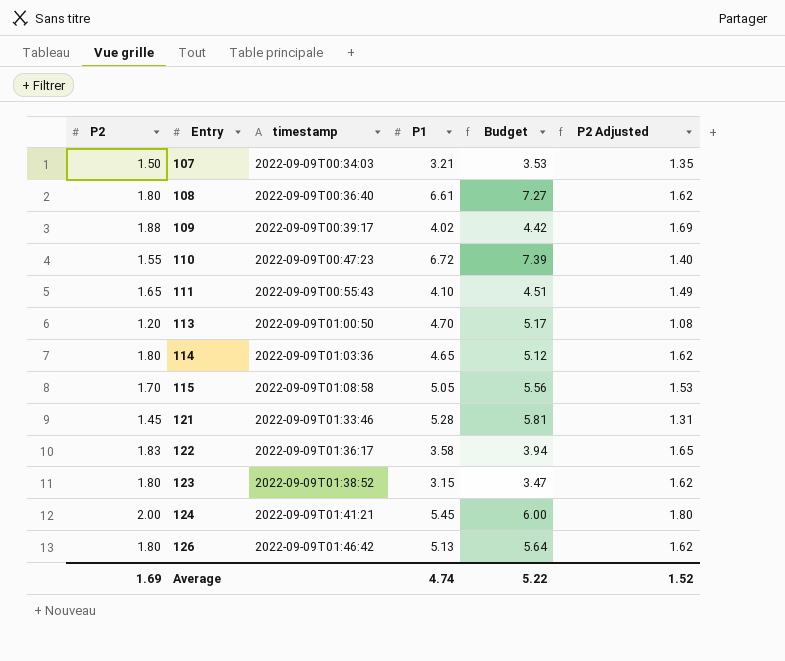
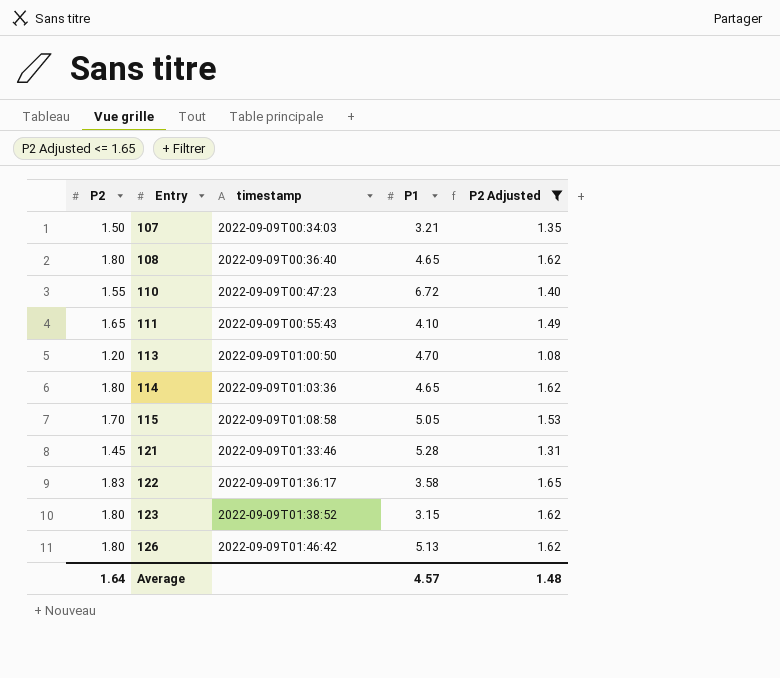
filter: none -> P2 Adjusted <= 1.65
column Budget | formula: [P1] * 1.1 -> none
108 | P1: 6.61 -> 4.65
Average | P2: 1.69 -> 1.64
Average | P1: 4.74 -> 4.57
Average | P2 Adjusted: 1.52 -> 1.48

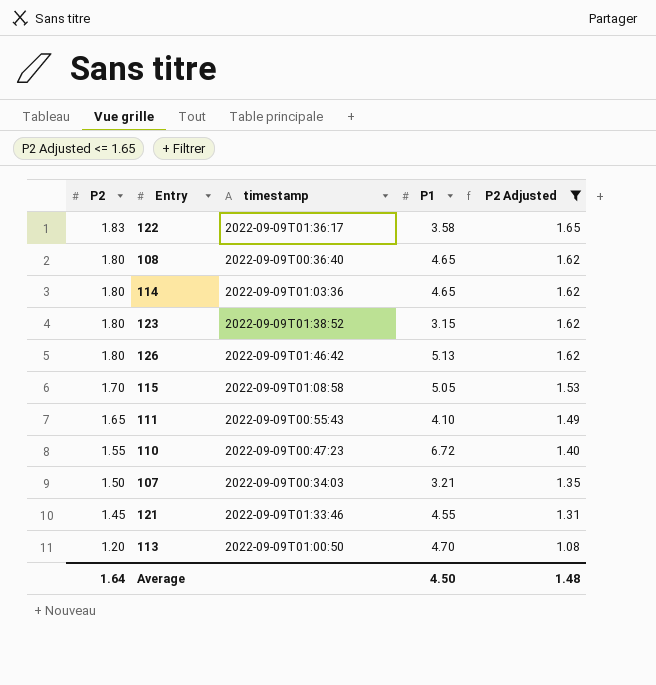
row order: Entry ascending -> P2 descending
121 | P1: 5.28 -> 4.55
Average | P1: 4.57 -> 4.50

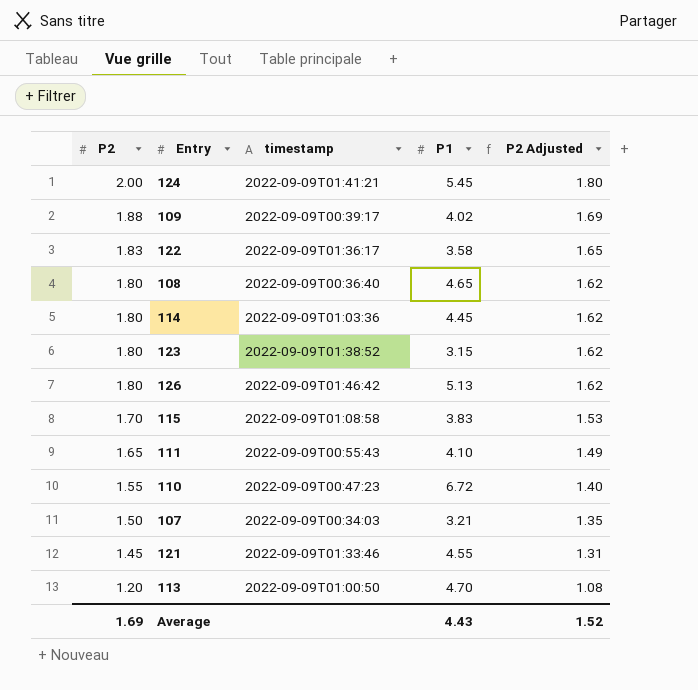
filter: P2 Adjusted <= 1.65 -> none
114 | P1: 4.65 -> 4.45
115 | P1: 5.05 -> 3.83
Average | P2: 1.64 -> 1.69
Average | P1: 4.50 -> 4.43
Average | P2 Adjusted: 1.48 -> 1.52

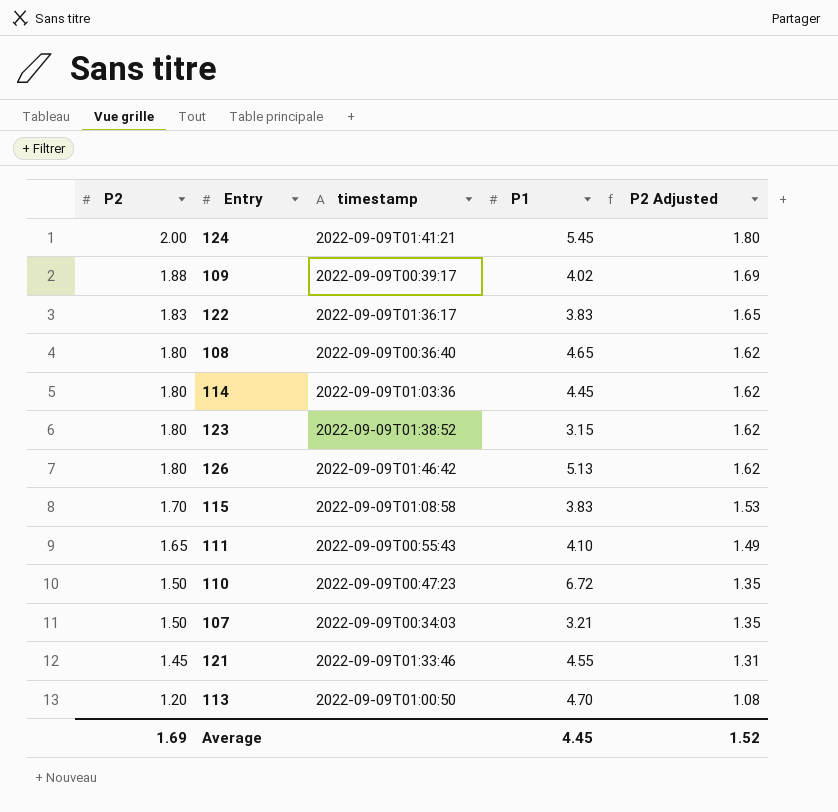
122 | P1: 3.58 -> 3.83
110 | P2: 1.55 -> 1.50
110 | P2 Adjusted: 1.40 -> 1.35
Average | P1: 4.43 -> 4.45

